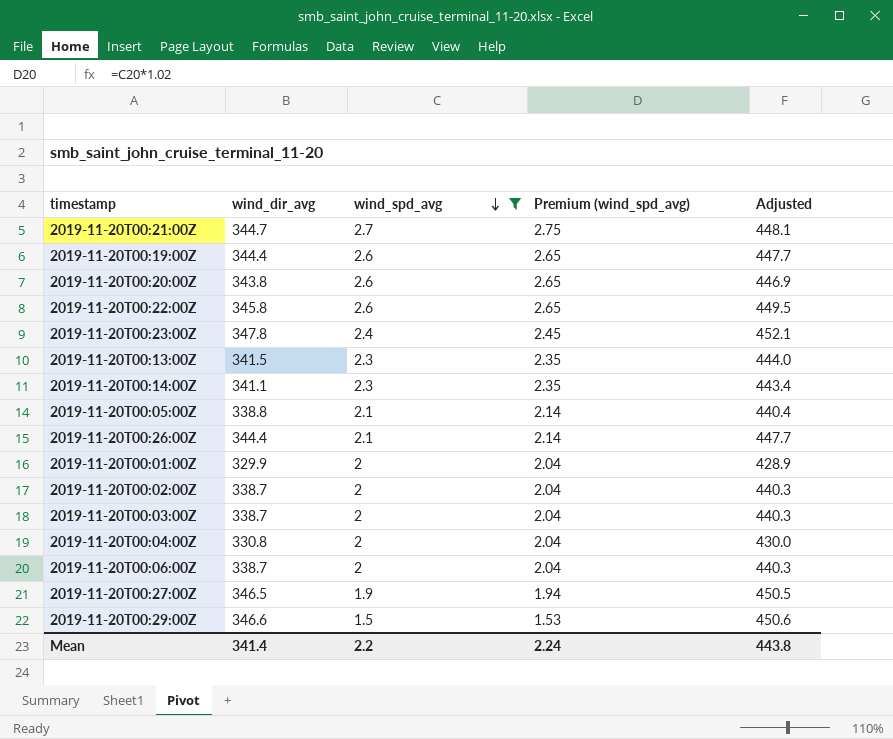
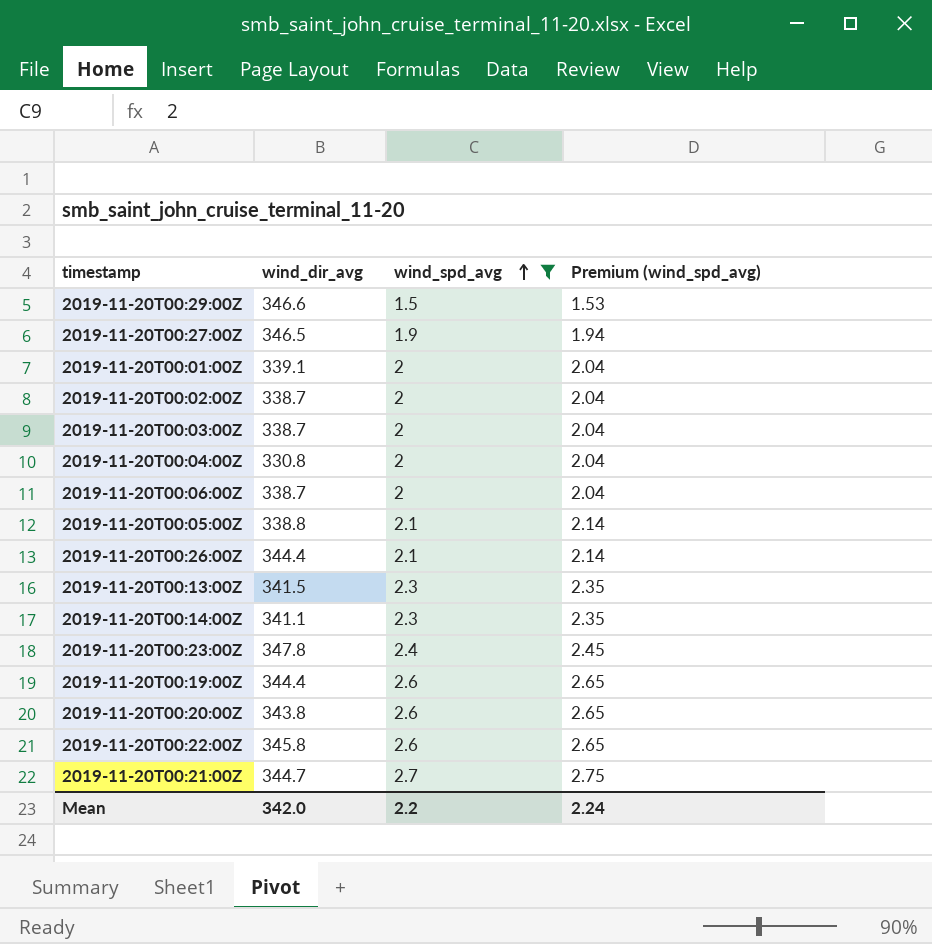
row order: wind_spd_avg descending -> wind_spd_avg ascending
column Adjusted | formula: [wind_dir_avg] * 1.3 -> none
2019-11-20T00:01:00Z | wind_dir_avg: 329.9 -> 339.1
Mean | wind_dir_avg: 341.4 -> 342.0

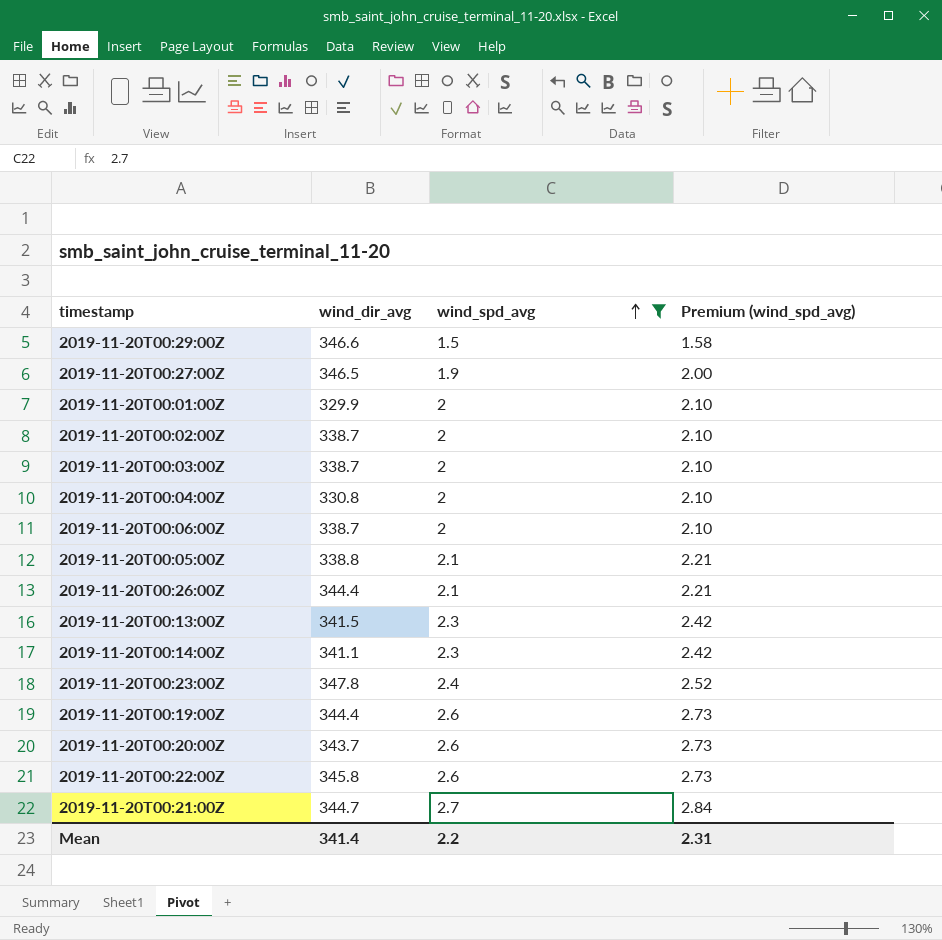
column Premium (wind_spd_avg) | formula: [wind_spd_avg] * 1.02 -> [wind_spd_avg] * 1.05
2019-11-20T00:01:00Z | wind_dir_avg: 339.1 -> 329.9
2019-11-20T00:20:00Z | wind_dir_avg: 343.8 -> 343.7
Mean | wind_dir_avg: 342.0 -> 341.4
Mean | Premium (wind_spd_avg): 2.24 -> 2.31

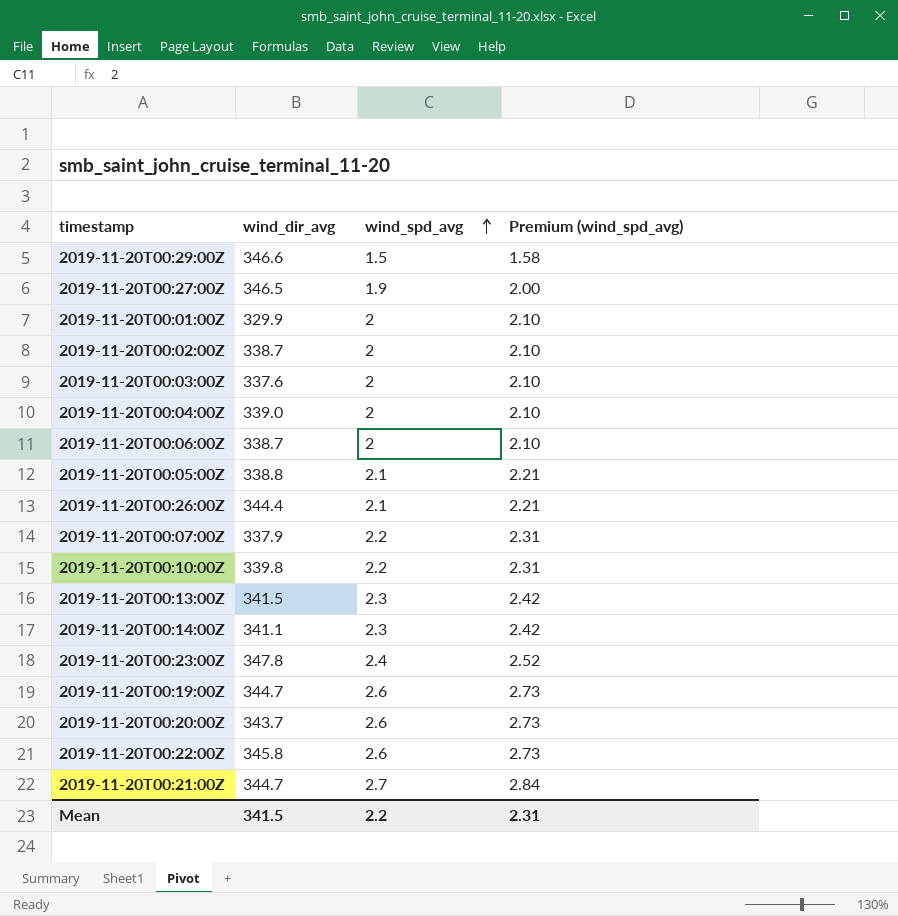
filter: wind_spd_avg != 2.2 -> none
2019-11-20T00:03:00Z | wind_dir_avg: 338.7 -> 337.6
2019-11-20T00:04:00Z | wind_dir_avg: 330.8 -> 339.0
2019-11-20T00:19:00Z | wind_dir_avg: 344.4 -> 344.7
Mean | wind_dir_avg: 341.4 -> 341.5

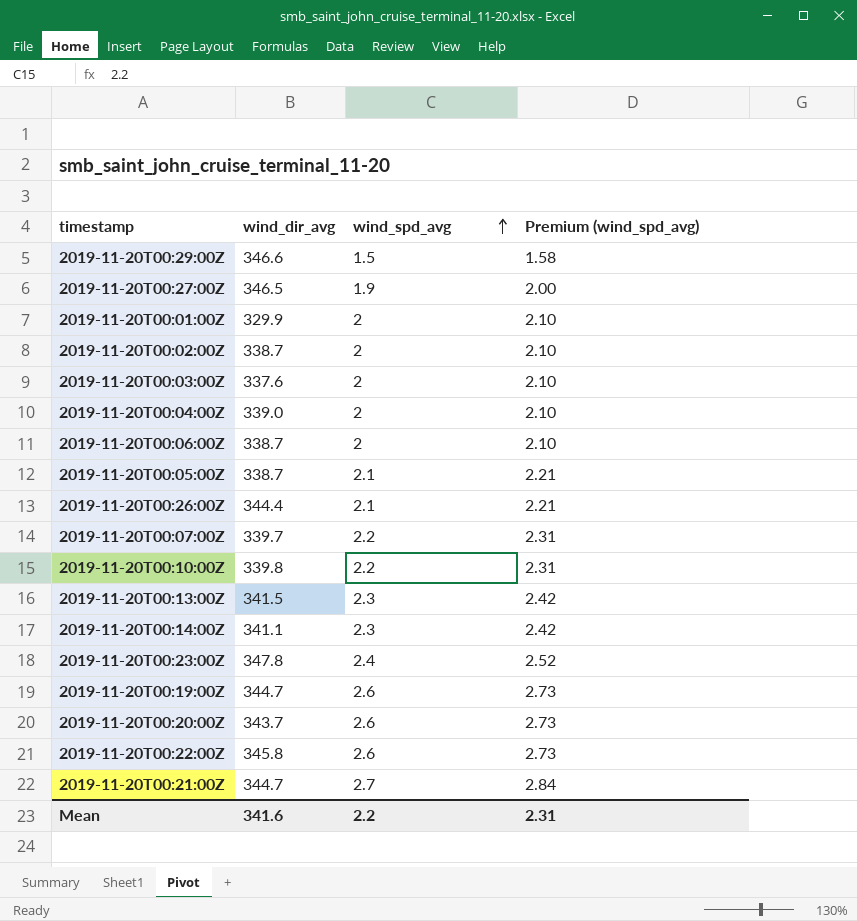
2019-11-20T00:05:00Z | wind_dir_avg: 338.8 -> 338.7
2019-11-20T00:07:00Z | wind_dir_avg: 337.9 -> 339.7
Mean | wind_dir_avg: 341.5 -> 341.6

